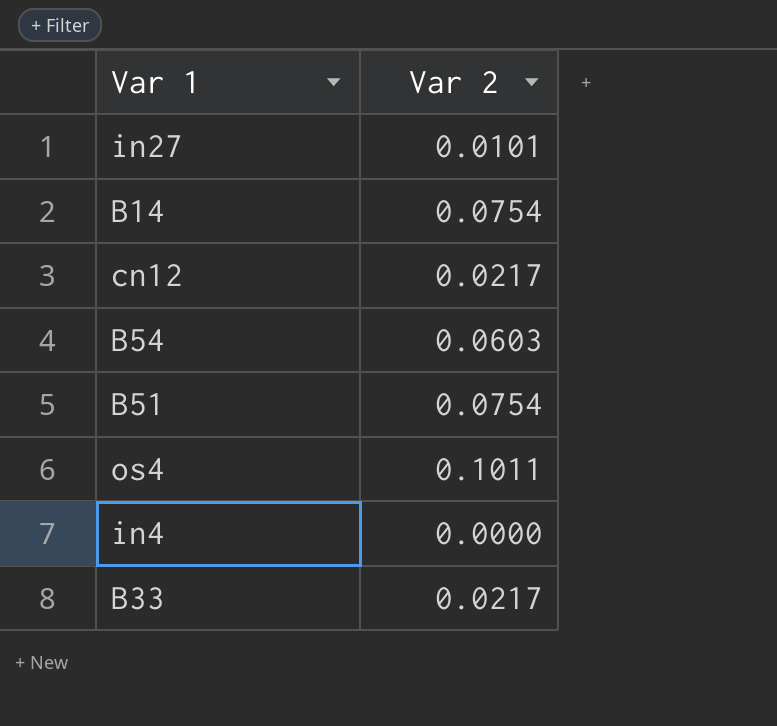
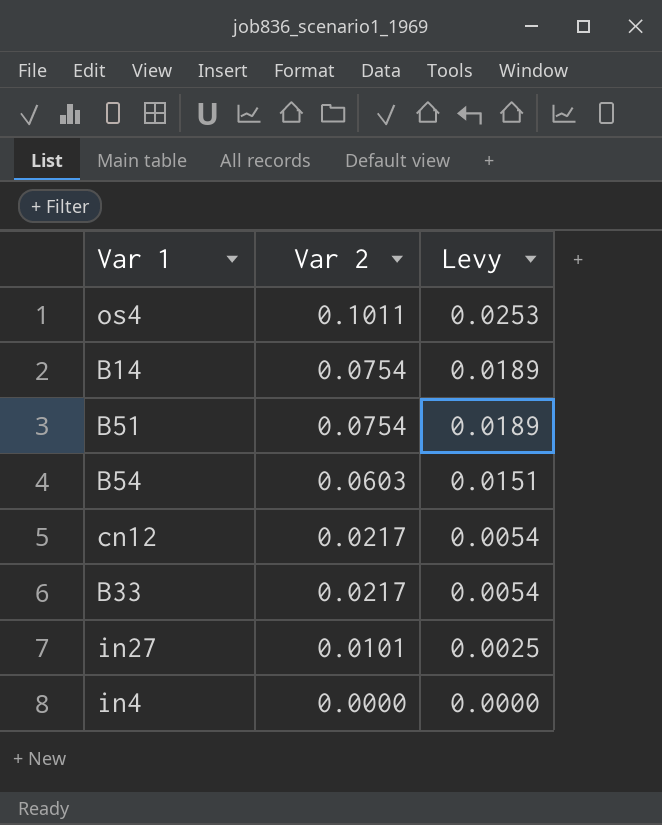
row order: none -> Var 2 descending
column Levy | formula: none -> [Var 2] * 0.25

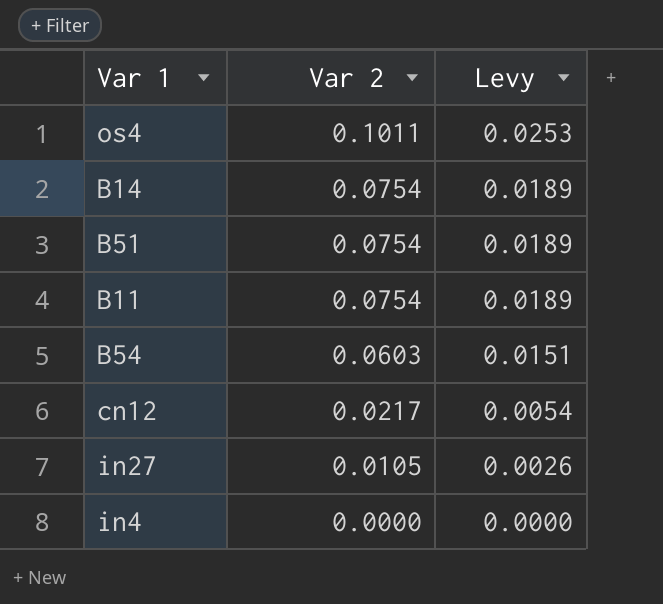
row B33: 0.0217 | 0.0054 -> none
row B11: none -> 0.0754 | 0.0189
in27 | Var 2: 0.0101 -> 0.0105
in27 | Levy: 0.0025 -> 0.0026

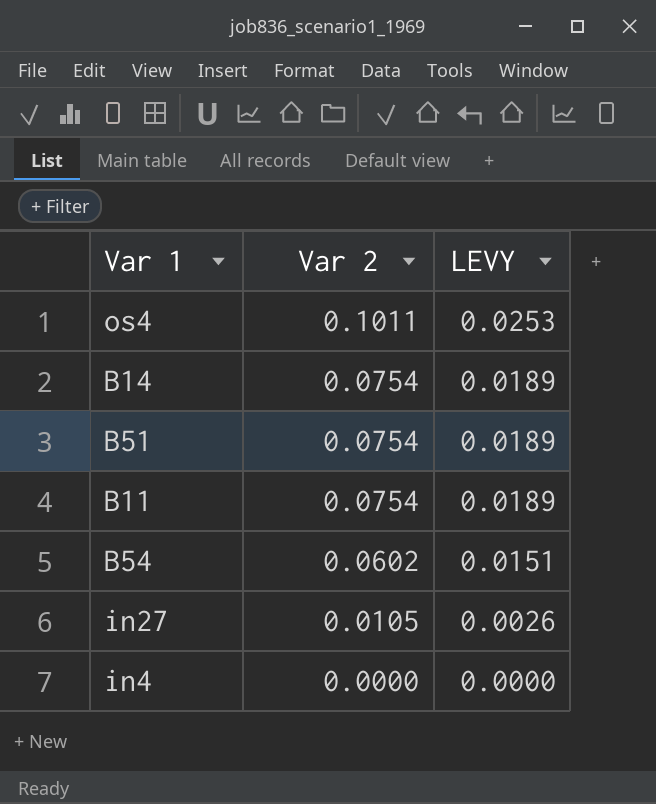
column name: Levy -> LEVY
row cn12: 0.0217 | 0.0054 -> none
B54 | Var 2: 0.0603 -> 0.0602

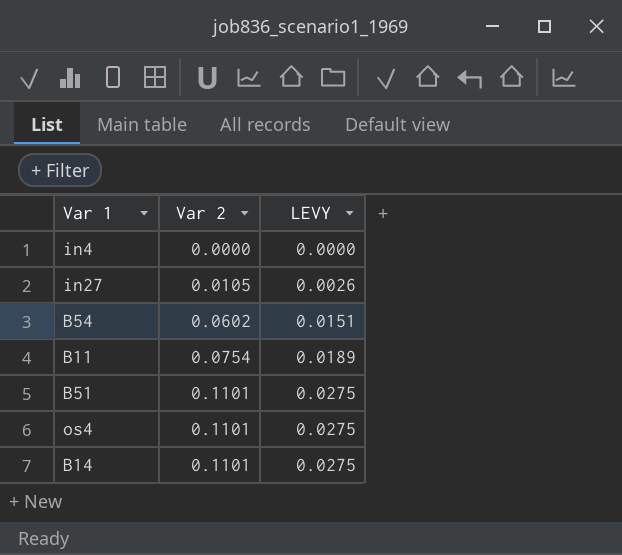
row order: Var 2 descending -> Var 2 ascending
B51 | Var 2: 0.0754 -> 0.1101
B51 | LEVY: 0.0189 -> 0.0275
os4 | Var 2: 0.1011 -> 0.1101
os4 | LEVY: 0.0253 -> 0.0275
B14 | Var 2: 0.0754 -> 0.1101
B14 | LEVY: 0.0189 -> 0.0275

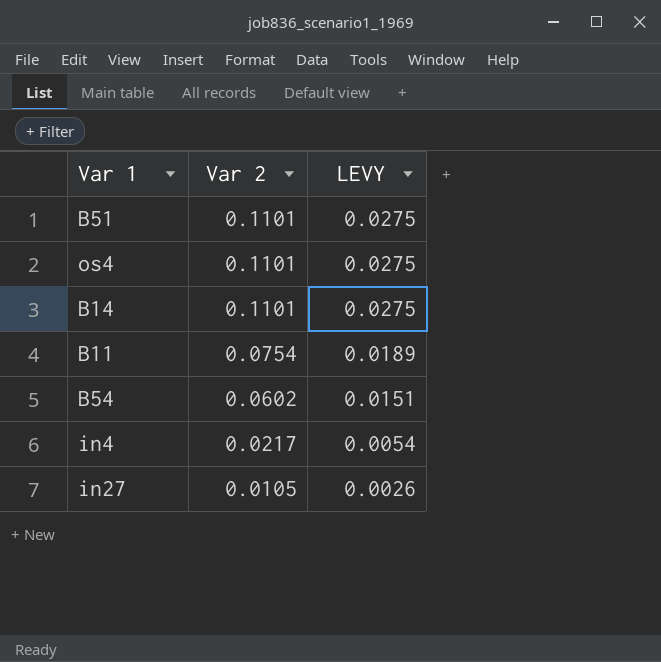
row order: Var 2 ascending -> Var 2 descending
in4 | Var 2: 0.0000 -> 0.0217
in4 | LEVY: 0.0000 -> 0.0054

